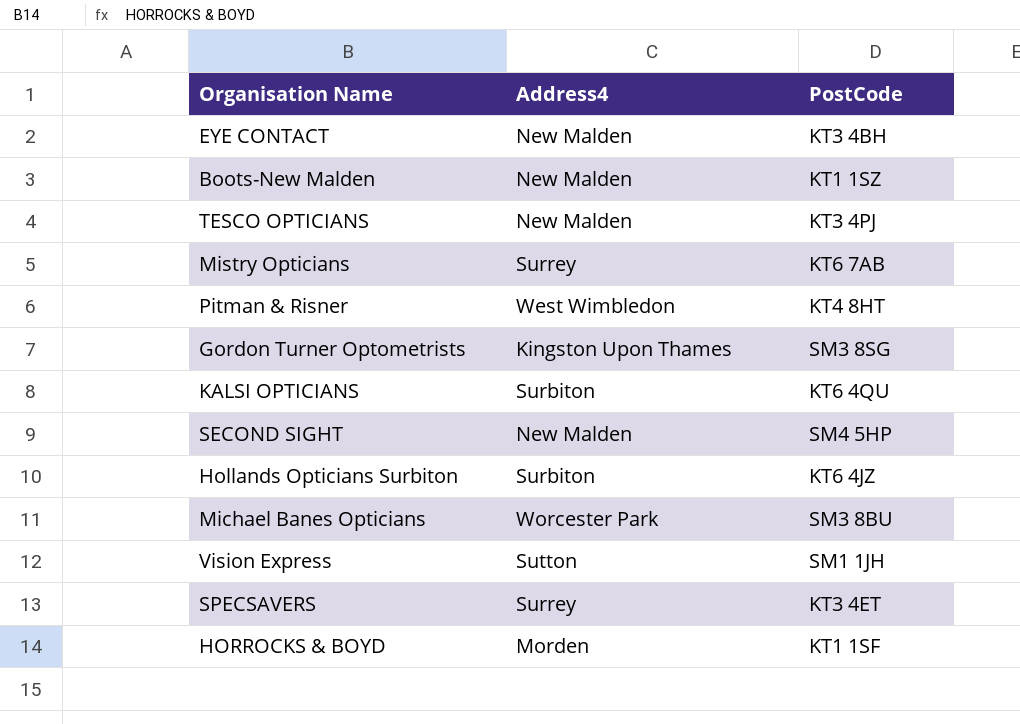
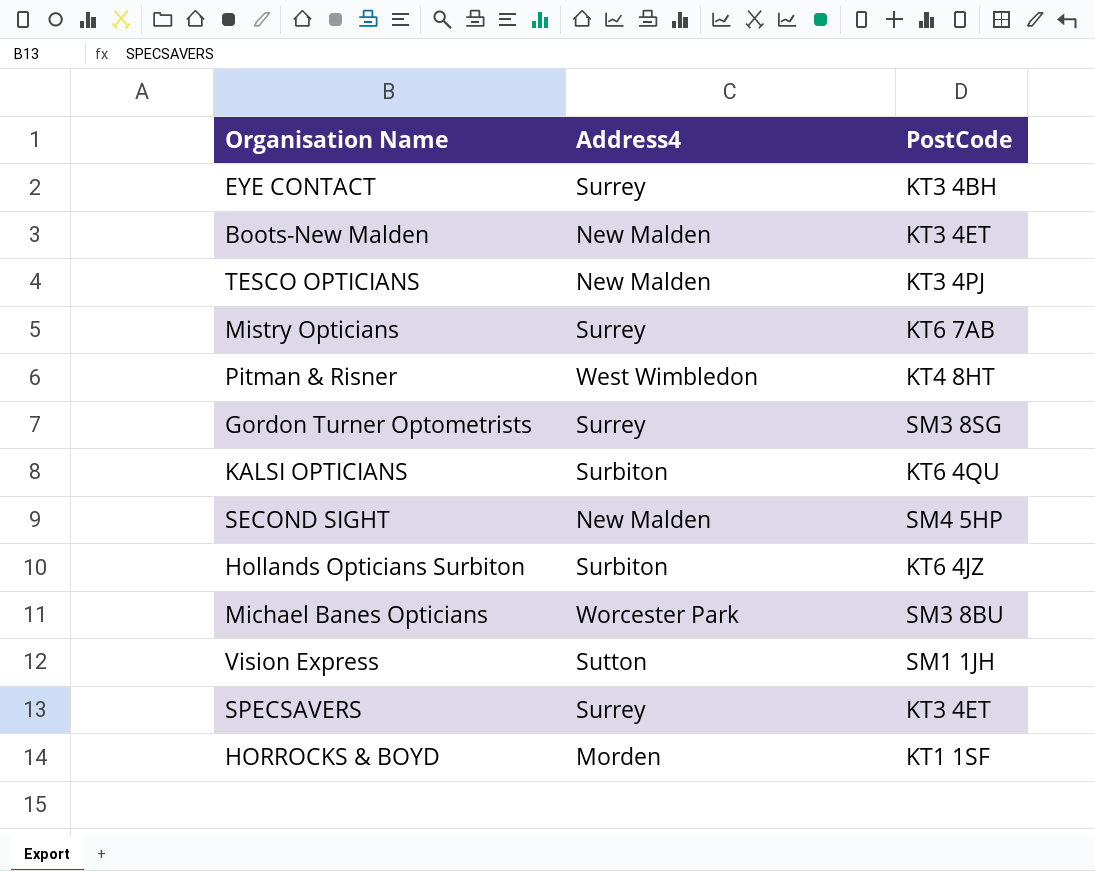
EYE CONTACT | Address4: New Malden -> Surrey
Boots-New Malden | PostCode: KT1 1SZ -> KT3 4ET
Gordon Turner Optometrists | Address4: Kingston Upon Thames -> Surrey

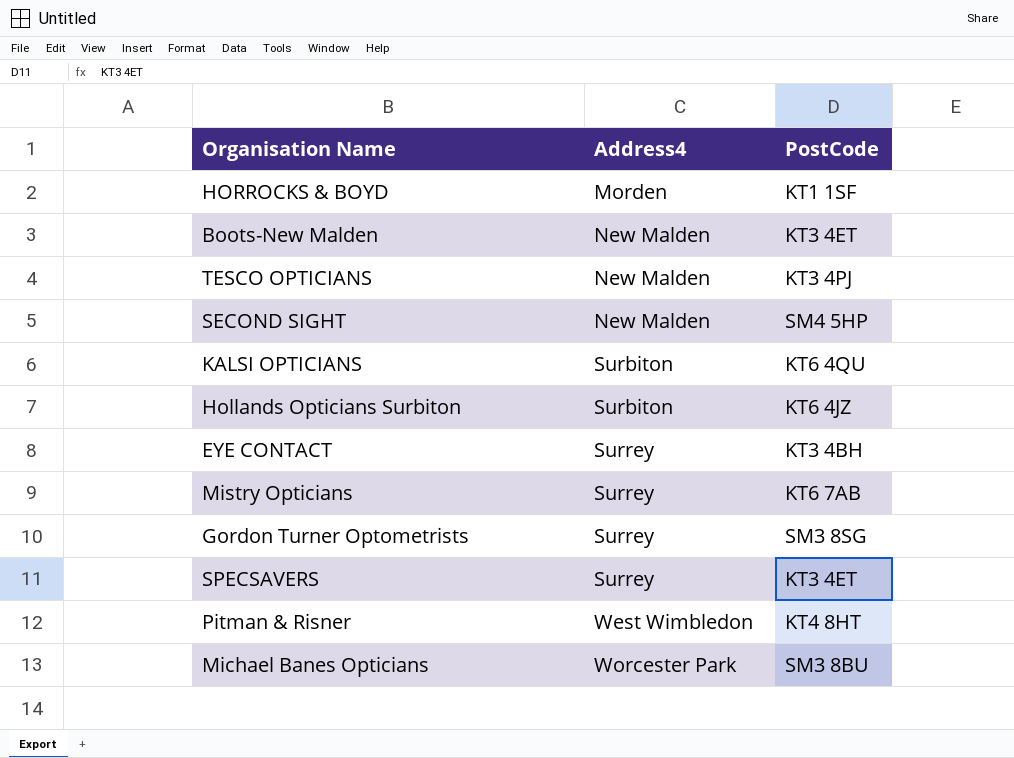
row order: none -> Address4 ascending
row Vision Express: Sutton | SM1 1JH -> none

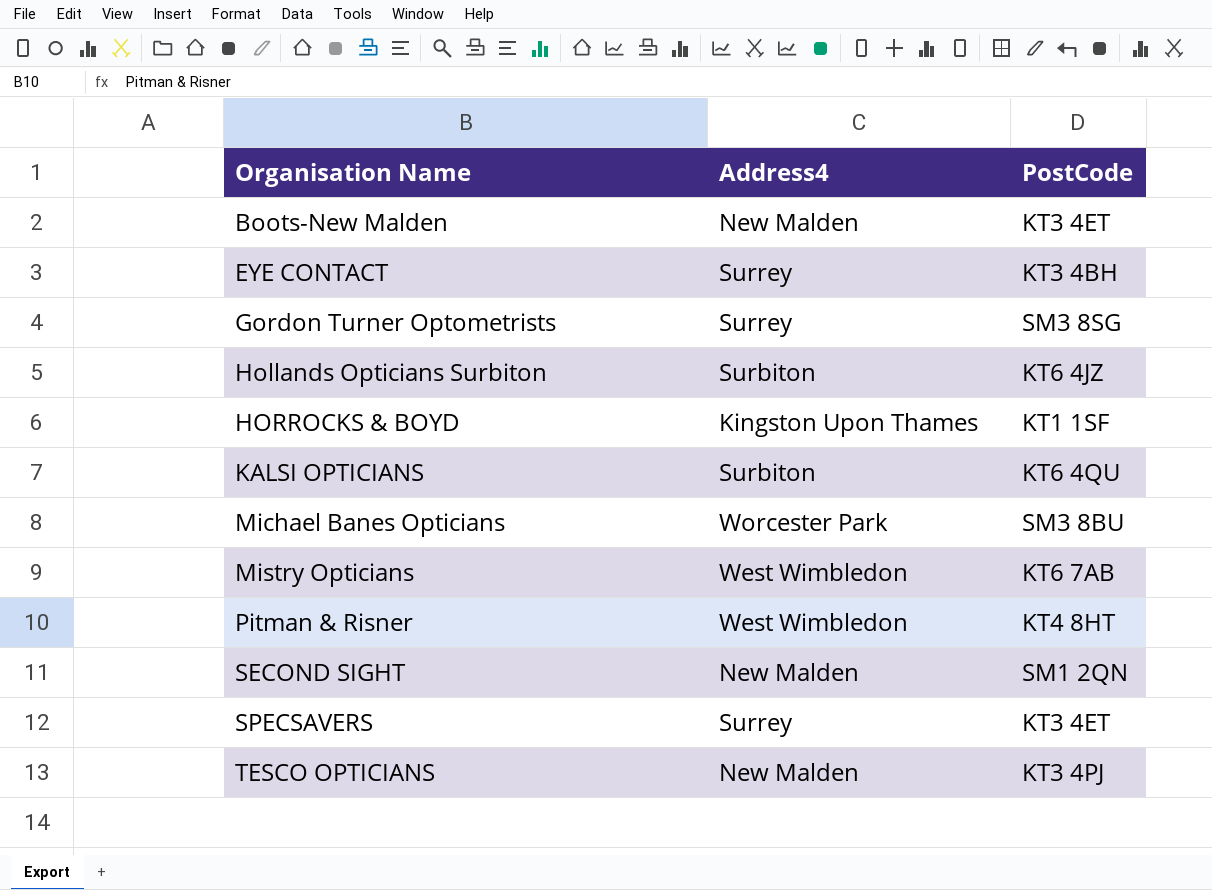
row order: Address4 ascending -> Organisation Name ascending
HORROCKS & BOYD | Address4: Morden -> Kingston Upon Thames
Mistry Opticians | Address4: Surrey -> West Wimbledon
SECOND SIGHT | PostCode: SM4 5HP -> SM1 2QN

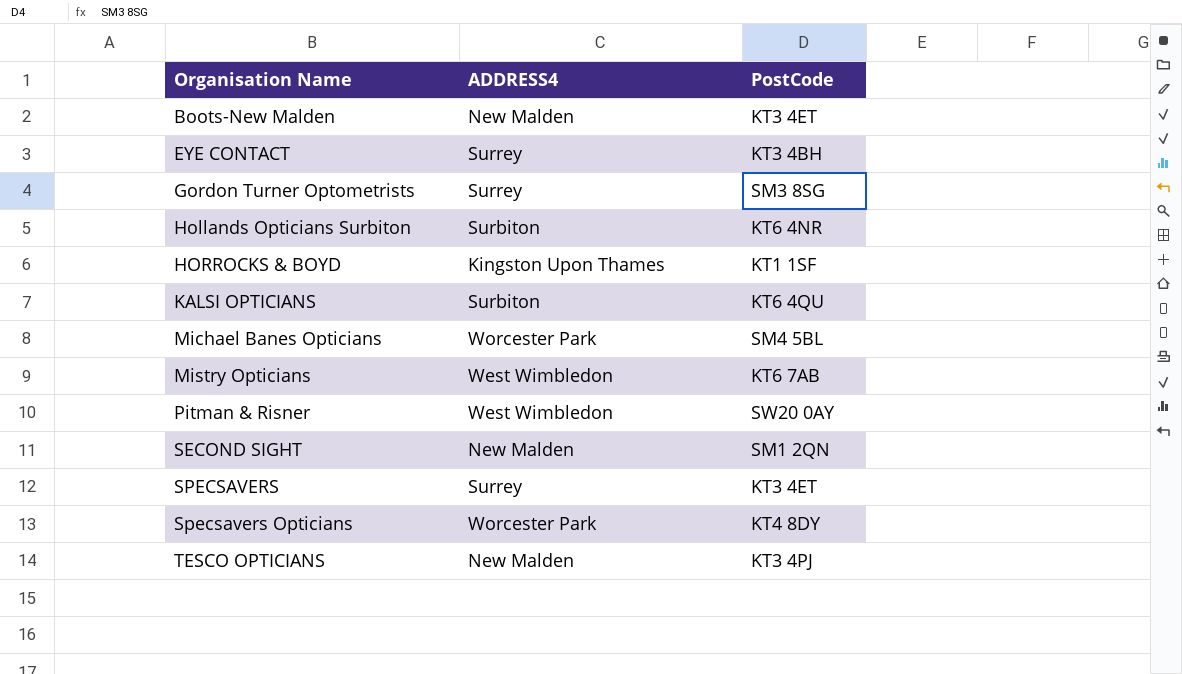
column name: Address4 -> ADDRESS4
Hollands Opticians Surbiton | PostCode: KT6 4JZ -> KT6 4NR
Michael Banes Opticians | PostCode: SM3 8BU -> SM4 5BL
Pitman & Risner | PostCode: KT4 8HT -> SW20 0AY
row Specsavers Opticians: none -> Worcester Park | KT4 8DY

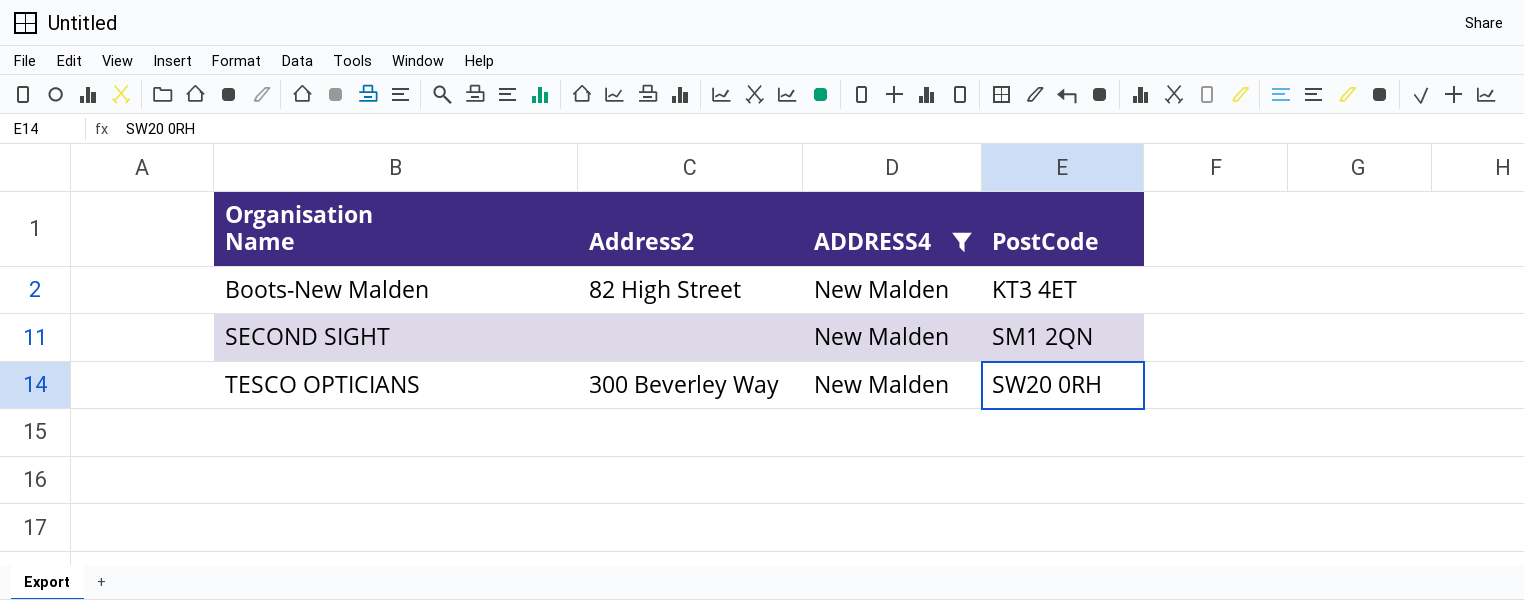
filter: none -> ADDRESS4 = New Malden
column Address2 | position: none -> 2
TESCO OPTICIANS | PostCode: KT3 4PJ -> SW20 0RH

